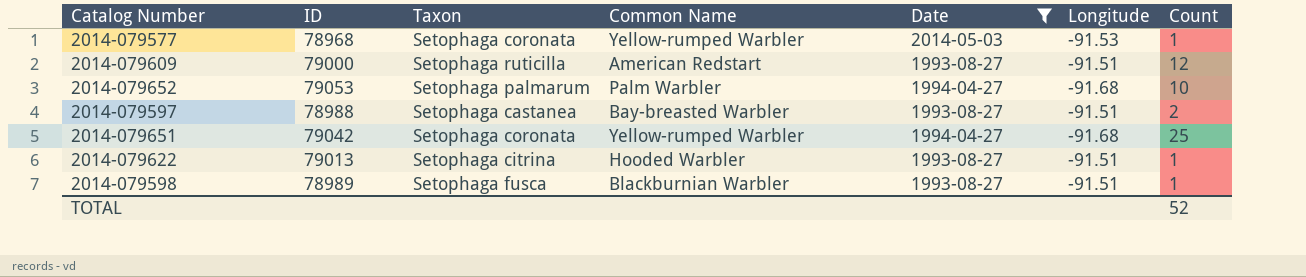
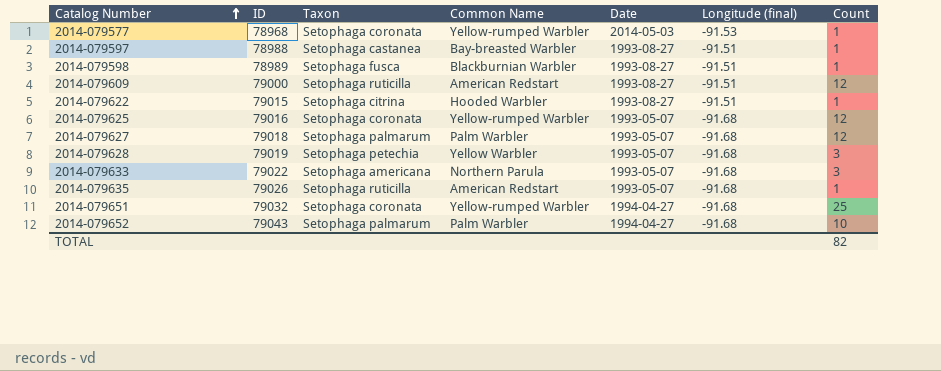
filter: Date != 1993-05-07 -> none
row order: none -> Catalog Number ascending
column name: Longitude -> Longitude (final)
2014-079597 | Count: 2 -> 1
2014-079622 | ID: 79013 -> 79015
2014-079651 | ID: 79042 -> 79032
2014-079652 | ID: 79053 -> 79043
TOTAL | Count: 52 -> 82

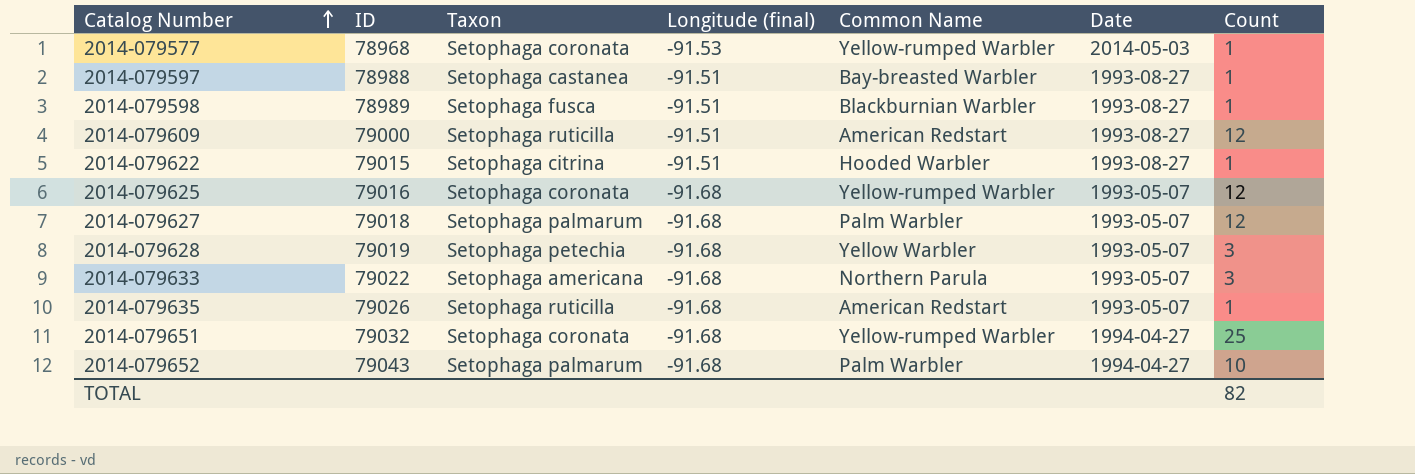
column Longitude (final) | position: 6 -> 4

